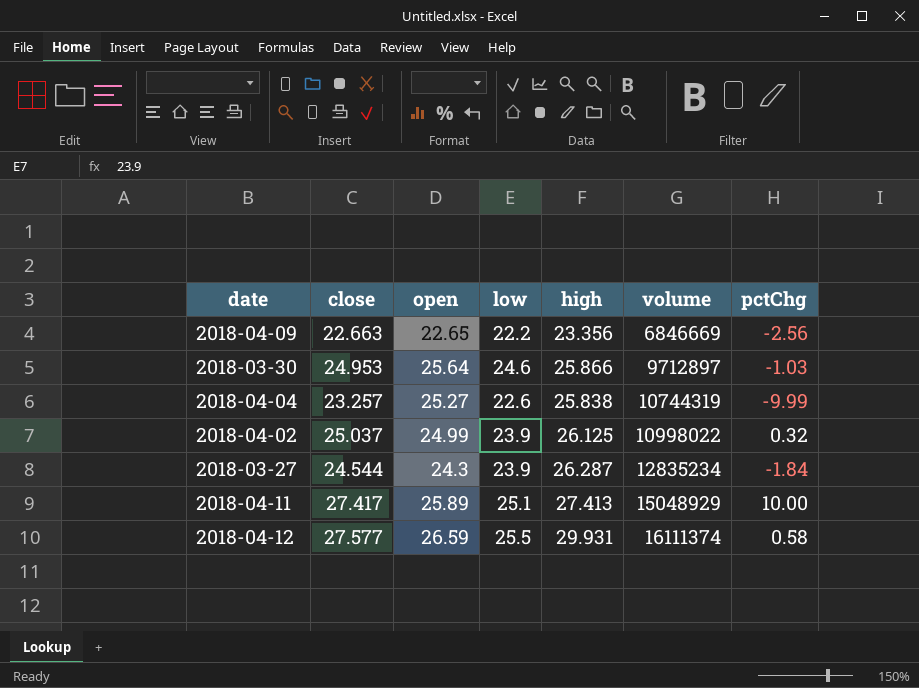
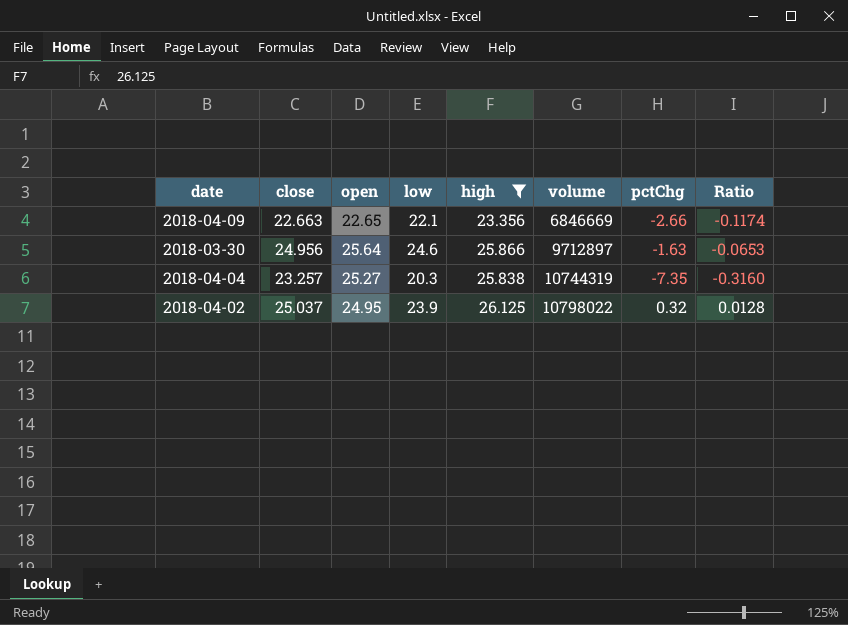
filter: none -> high <= 26.125
column Ratio | formula: none -> [pctChg] / [close]
2018-04-09 | low: 22.2 -> 22.1
2018-04-09 | pctChg: -2.56 -> -2.66
2018-03-30 | close: 24.953 -> 24.956
2018-03-30 | pctChg: -1.03 -> -1.63
2018-04-04 | low: 22.6 -> 20.3
2018-04-04 | pctChg: -9.99 -> -7.35
2018-04-02 | open: 24.99 -> 24.95
2018-04-02 | volume: 10998022 -> 10798022

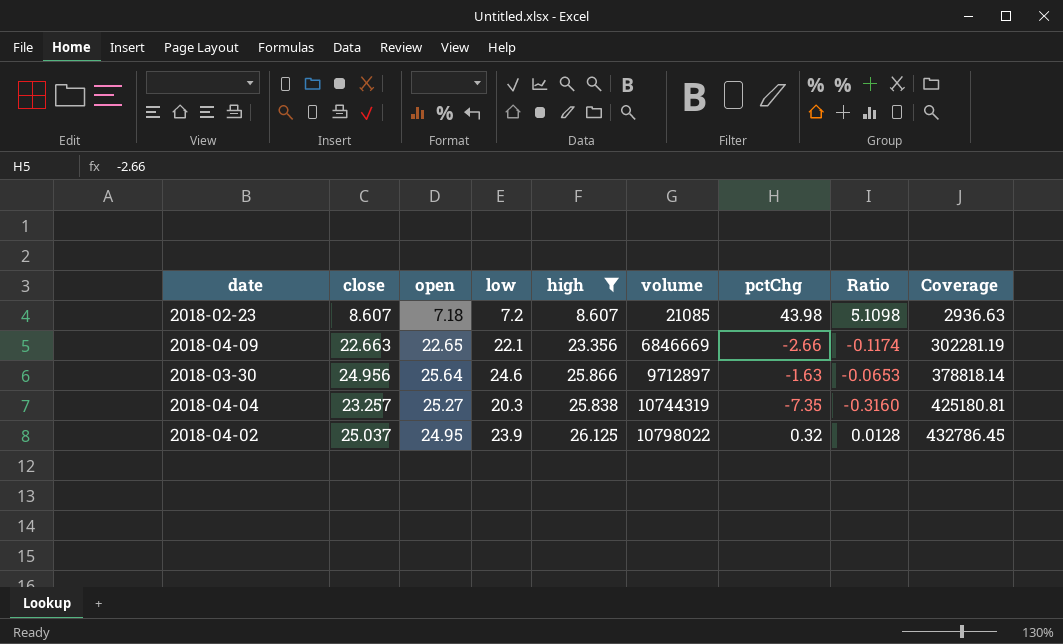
column Coverage | formula: none -> [volume] / [open]
row 2018-02-23: none -> 8.607 | 7.18 | 7.2 | 8.607 | 21085 | 43.98 | 5.1098 | 2936.63

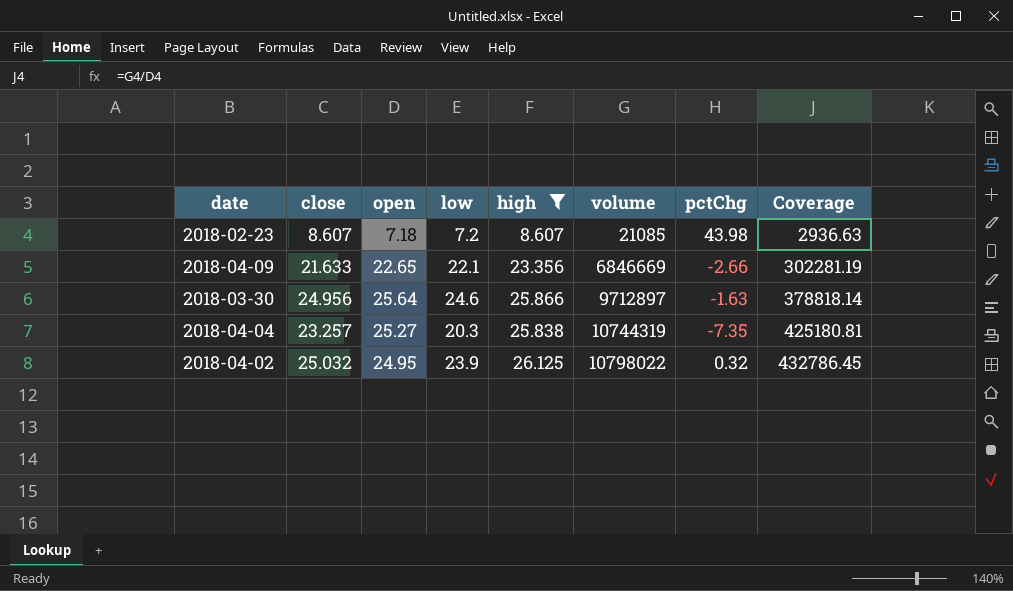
column Ratio | formula: [pctChg] / [close] -> none
2018-04-09 | close: 22.663 -> 21.633
2018-04-02 | close: 25.037 -> 25.032

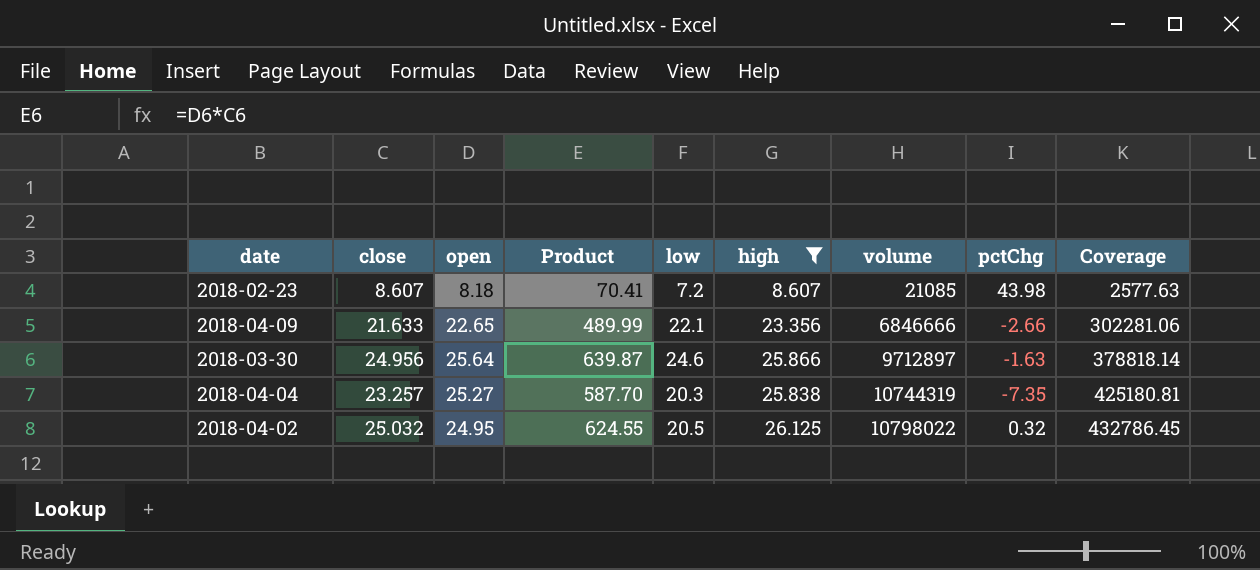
column Product | formula: none -> [close] * [open]
2018-02-23 | open: 7.18 -> 8.18
2018-02-23 | Coverage: 2936.63 -> 2577.63
2018-04-09 | volume: 6846669 -> 6846666
2018-04-09 | Coverage: 302281.19 -> 302281.06
2018-04-02 | low: 23.9 -> 20.5

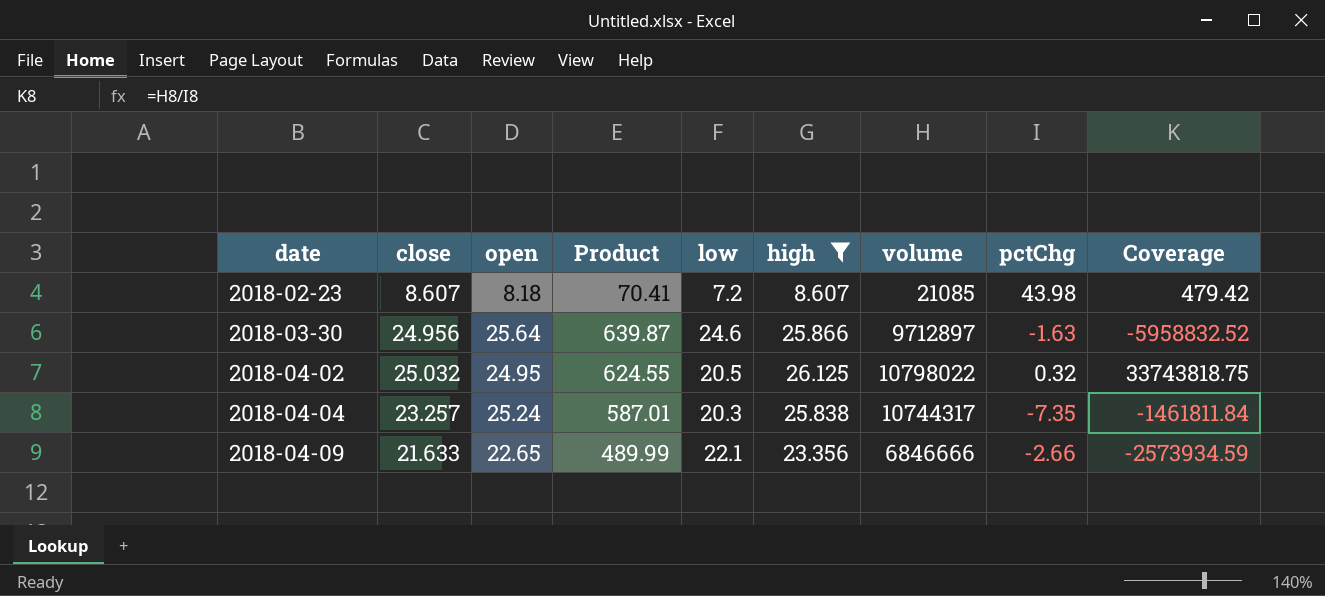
row order: volume ascending -> date ascending
column Coverage | formula: [volume] / [open] -> [volume] / [pctChg]
2018-04-04 | open: 25.27 -> 25.24
2018-04-04 | Product: 587.70 -> 587.01
2018-04-04 | volume: 10744319 -> 10744317

